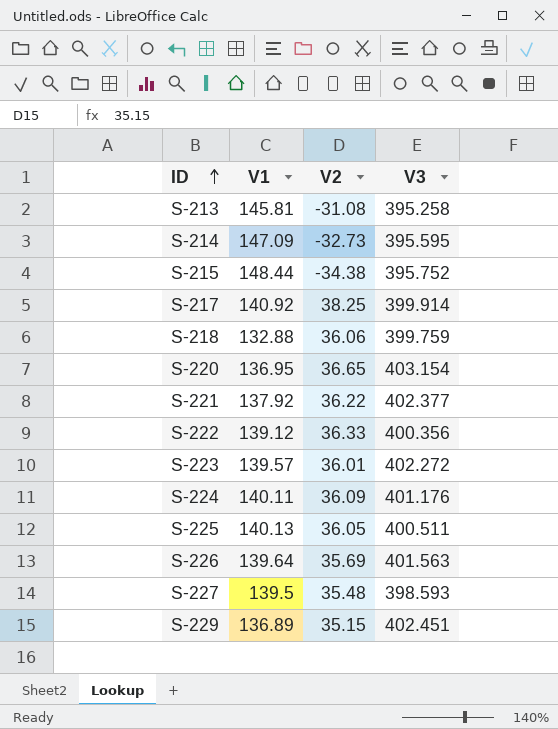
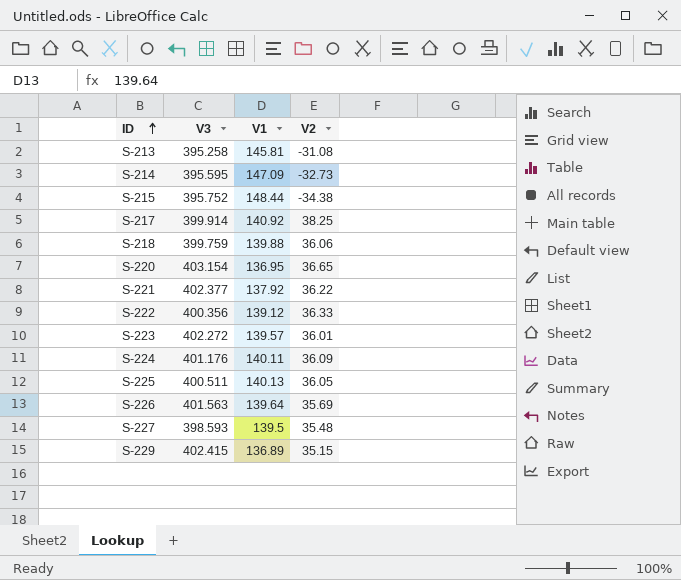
column V3 | position: 4 -> 2
S-218 | V1: 132.88 -> 139.88
S-229 | V3: 402.451 -> 402.415

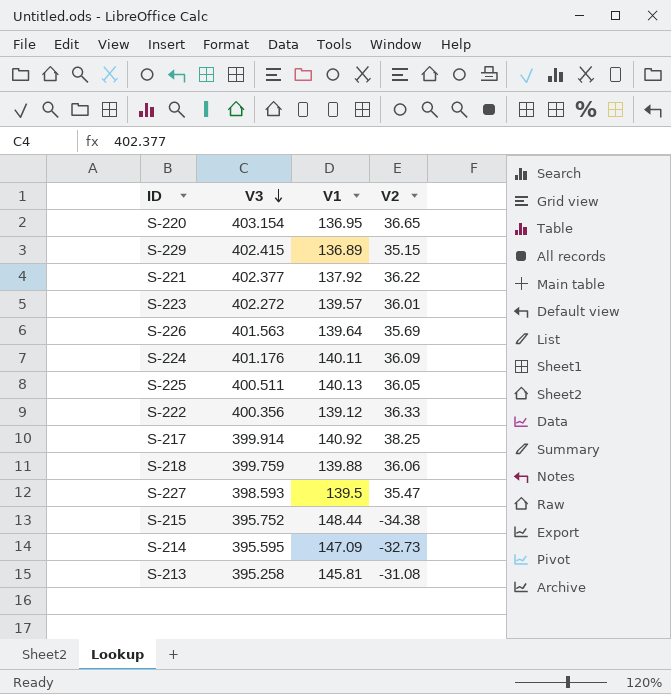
row order: ID ascending -> V3 descending
S-227 | V2: 35.48 -> 35.47

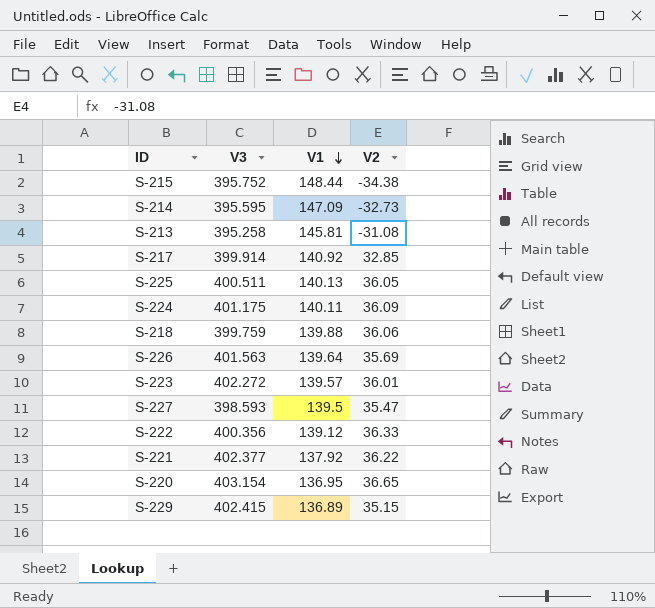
row order: V3 descending -> V1 descending
S-217 | V2: 38.25 -> 32.85
S-224 | V3: 401.176 -> 401.175

